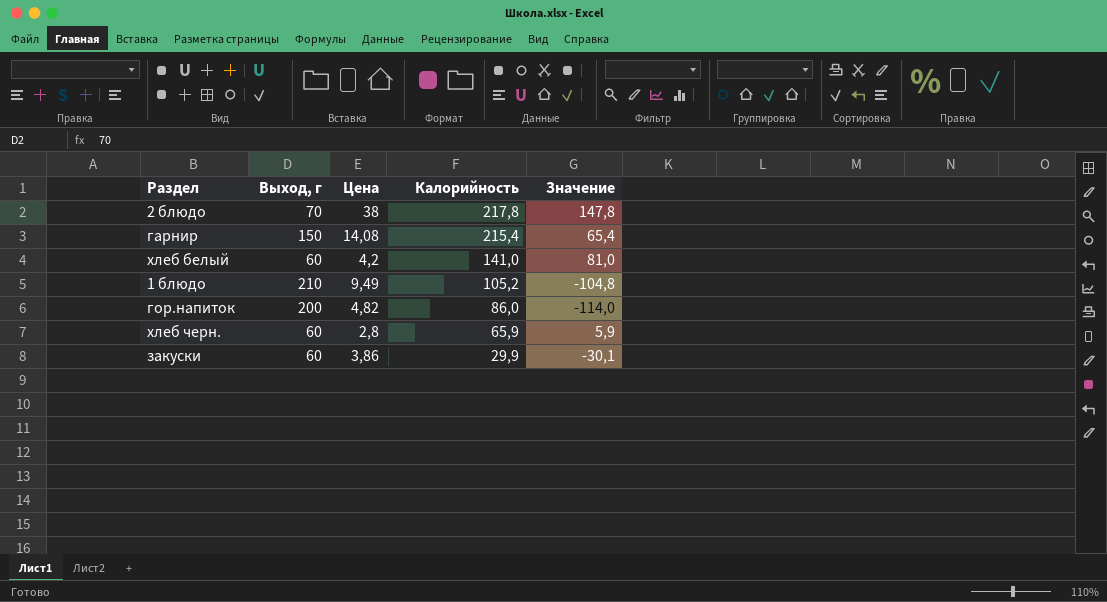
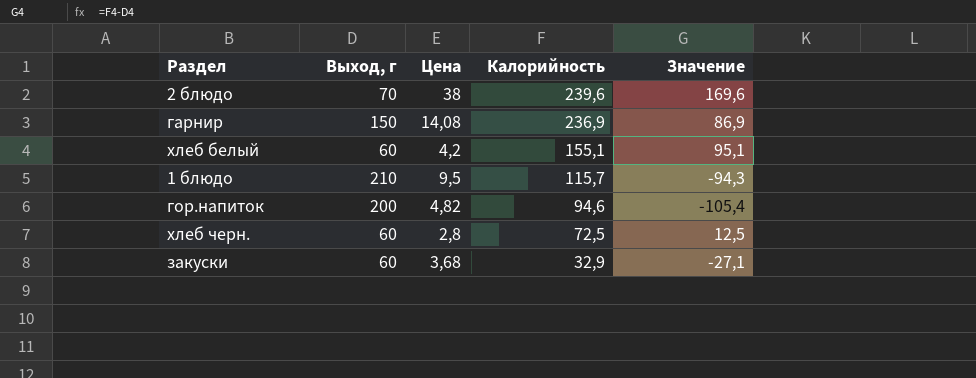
2 блюдо | Калорийность: 217,8 -> 239,6
2 блюдо | Значение: 147,8 -> 169,6
гарнир | Калорийность: 215,4 -> 236,9
гарнир | Значение: 65,4 -> 86,9
хлеб белый | Калорийность: 141,0 -> 155,1
хлеб белый | Значение: 81,0 -> 95,1
1 блюдо | Цена: 9,49 -> 9,5
1 блюдо | Калорийность: 105,2 -> 115,7
1 блюдо | Значение: -104,8 -> -94,3
гор.напиток | Калорийность: 86,0 -> 94,6
гор.напиток | Значение: -114,0 -> -105,4
хлеб черн. | Калорийность: 65,9 -> 72,5
хлеб черн. | Значение: 5,9 -> 12,5
закуски | Цена: 3,86 -> 3,68
закуски | Калорийность: 29,9 -> 32,9
закуски | Значение: -30,1 -> -27,1

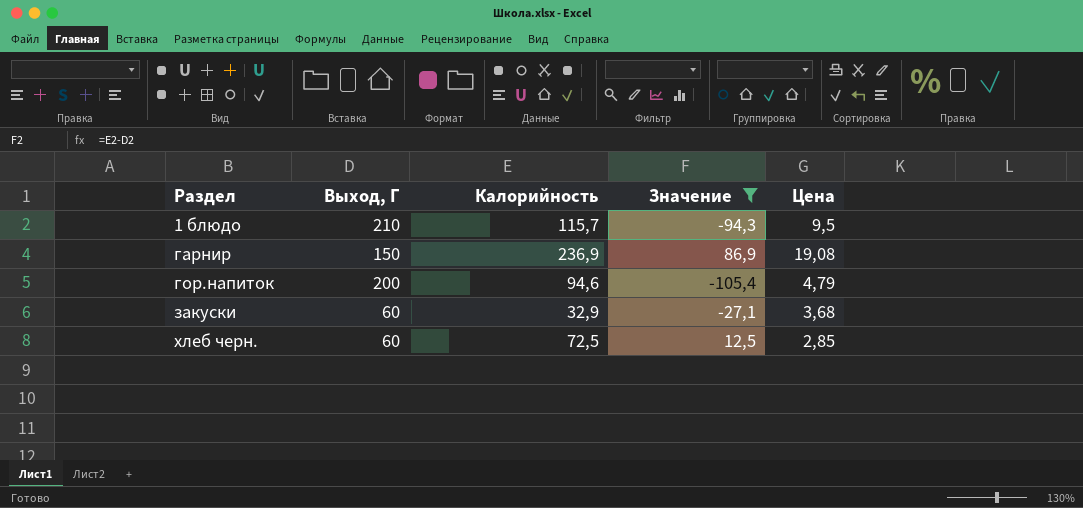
filter: none -> Значение <= 86,9
row order: Калорийность descending -> Раздел ascending
column name: Выход, г -> Выход, Г
column Цена | position: 3 -> 5
гарнир | Цена: 14,08 -> 19,08
гор.напиток | Цена: 4,82 -> 4,79
хлеб черн. | Цена: 2,8 -> 2,85

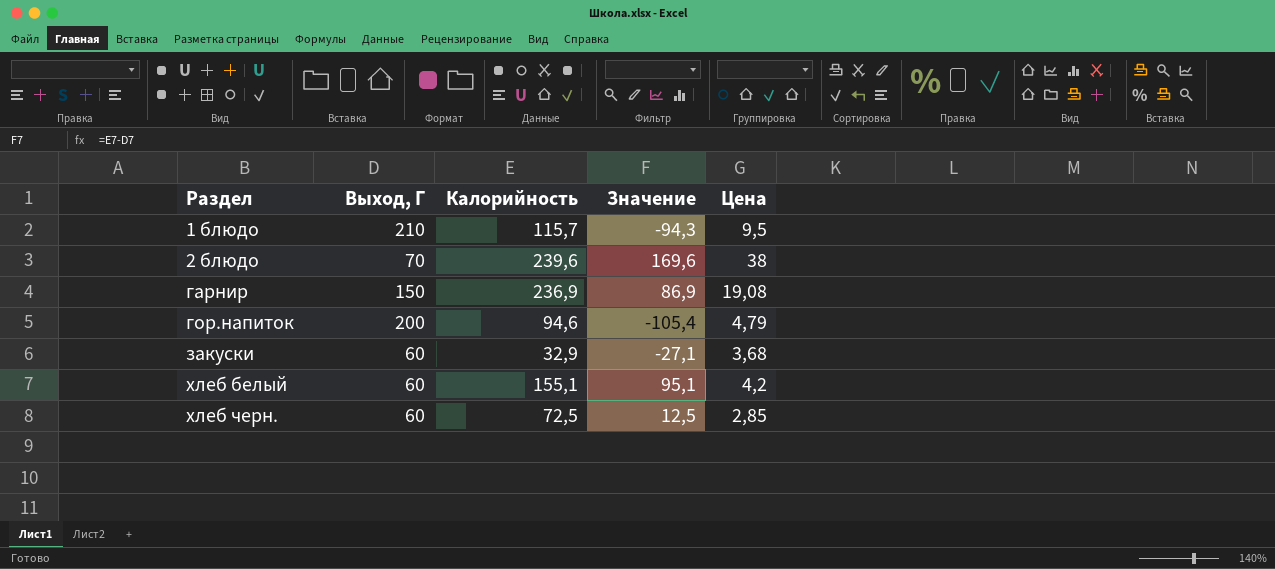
filter: Значение <= 86,9 -> none

